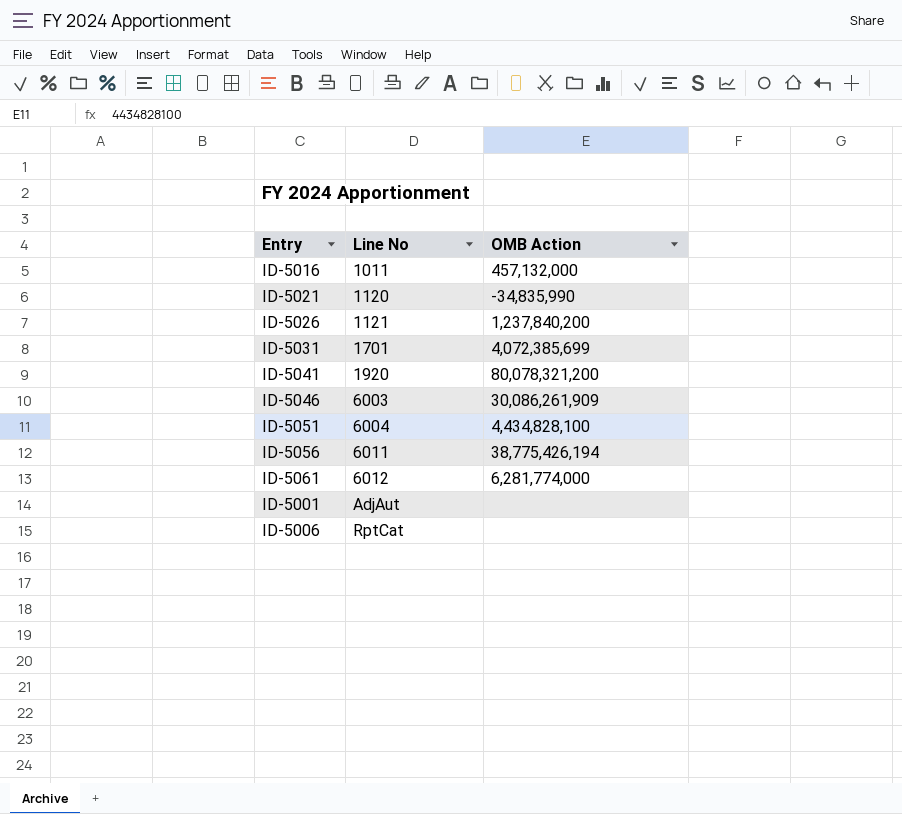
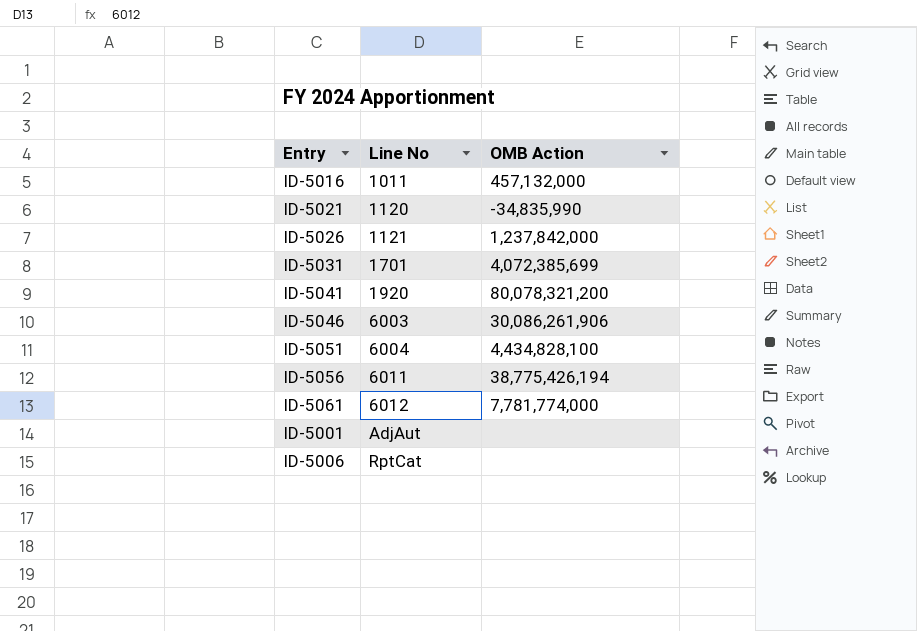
ID-5026 | OMB Action: 1,237,840,200 -> 1,237,842,000
ID-5046 | OMB Action: 30,086,261,909 -> 30,086,261,906
ID-5061 | OMB Action: 6,281,774,000 -> 7,781,774,000

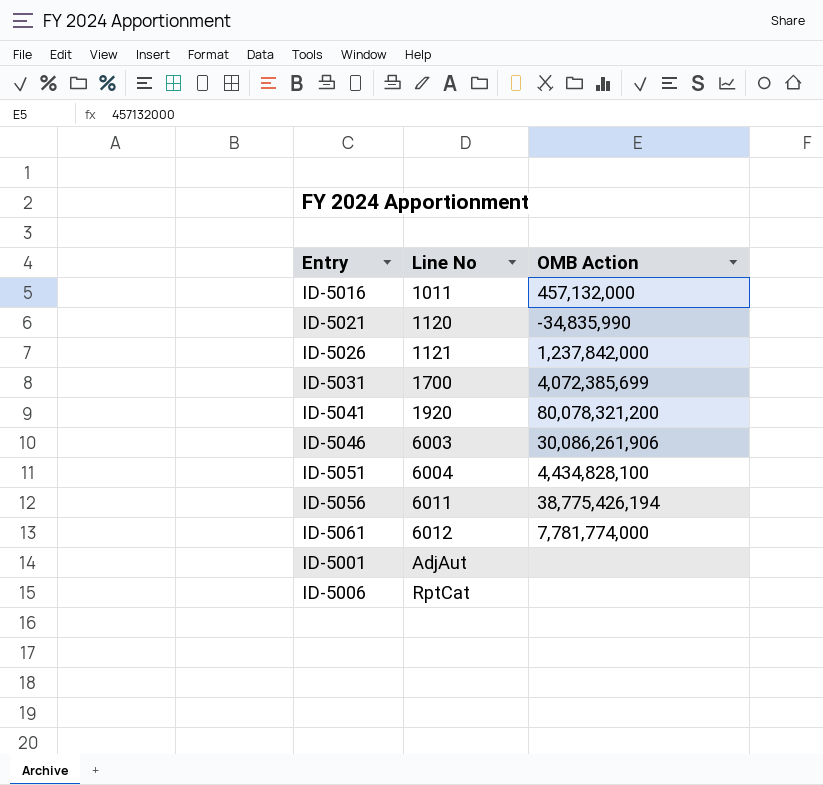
ID-5031 | Line No: 1701 -> 1700

